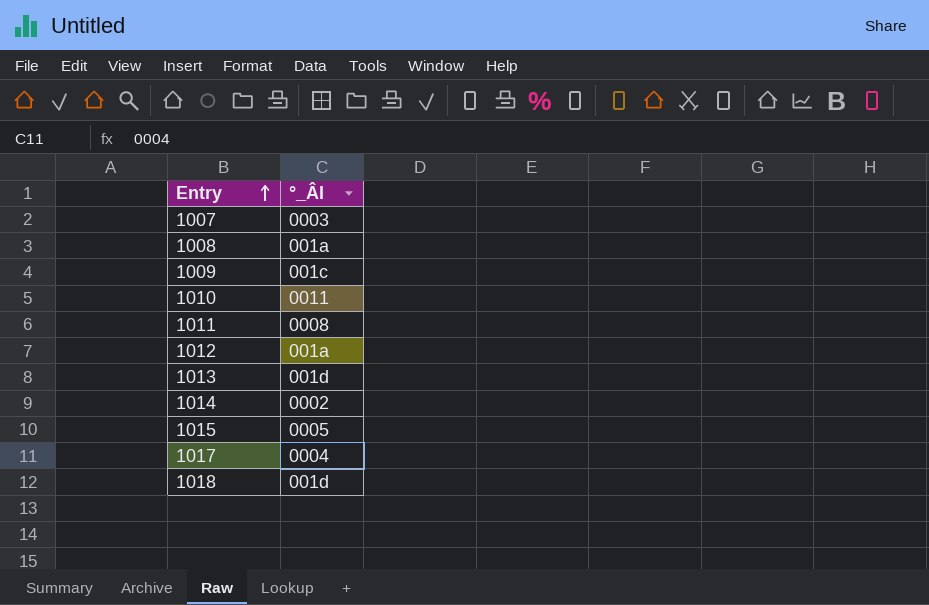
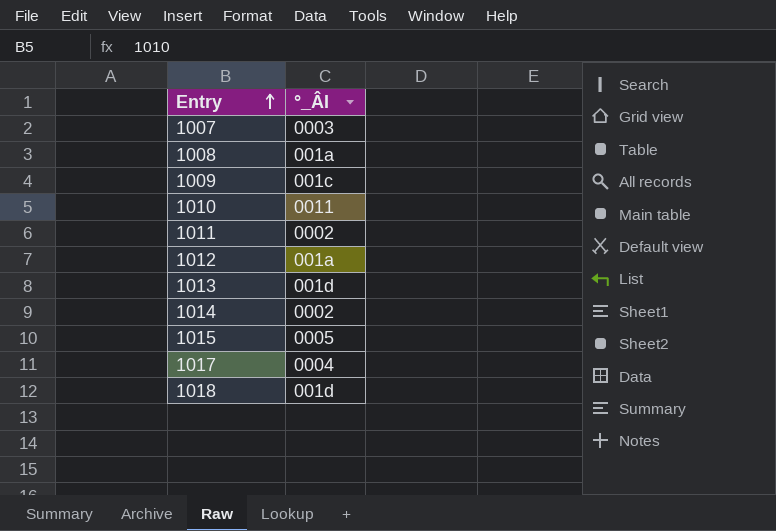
1011 | °_ÂI: 0008 -> 0002

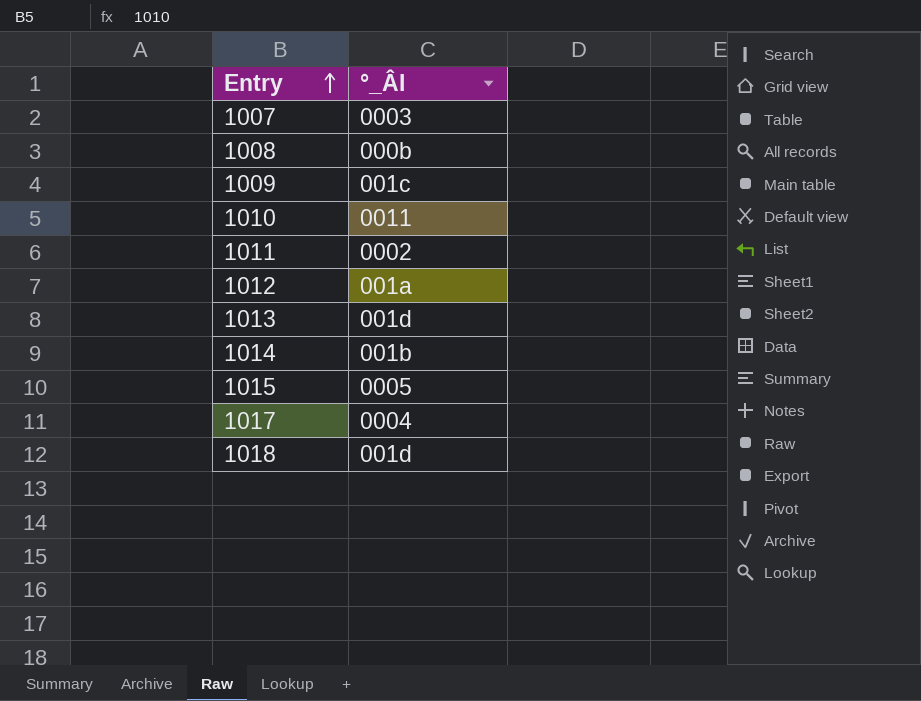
1008 | °_ÂI: 001a -> 000b
1014 | °_ÂI: 0002 -> 001b

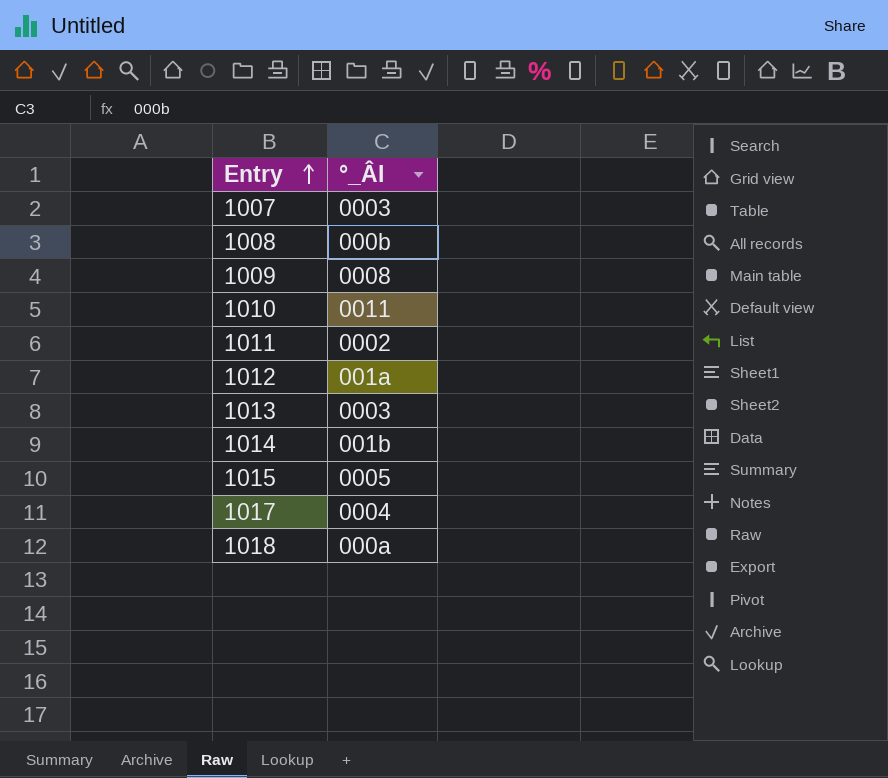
1009 | °_ÂI: 001c -> 0008
1013 | °_ÂI: 001d -> 0003
1018 | °_ÂI: 001d -> 000a

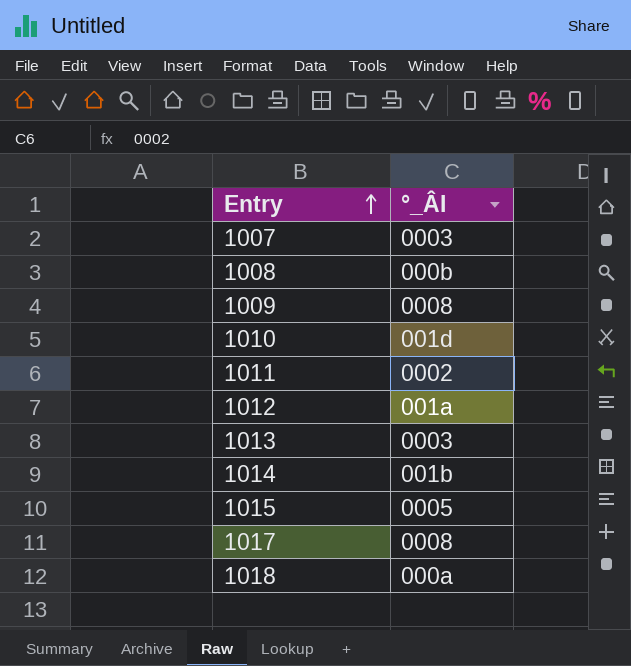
1010 | °_ÂI: 0011 -> 001d
1017 | °_ÂI: 0004 -> 0008

